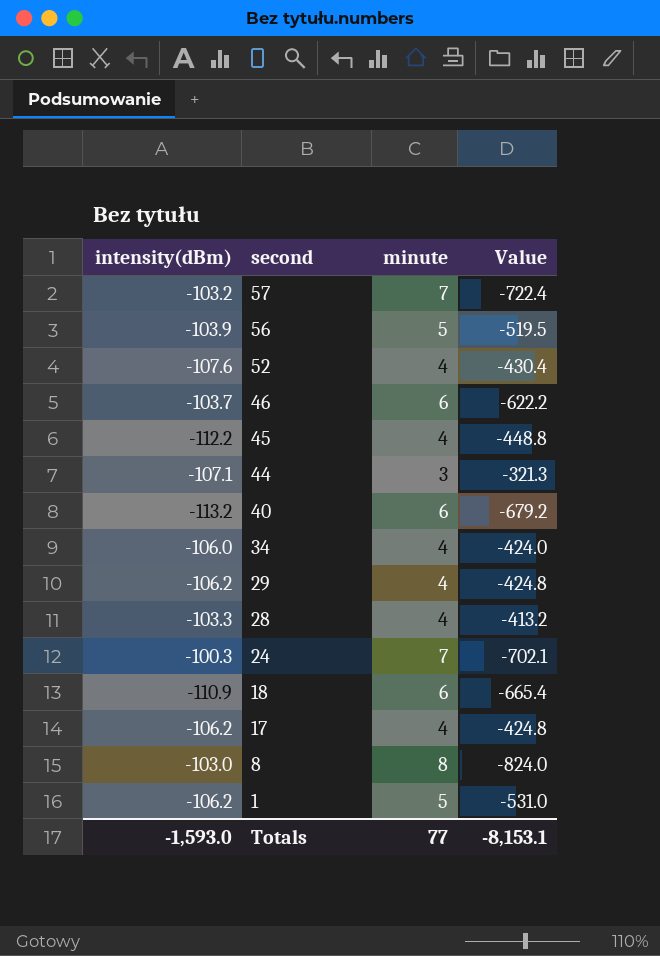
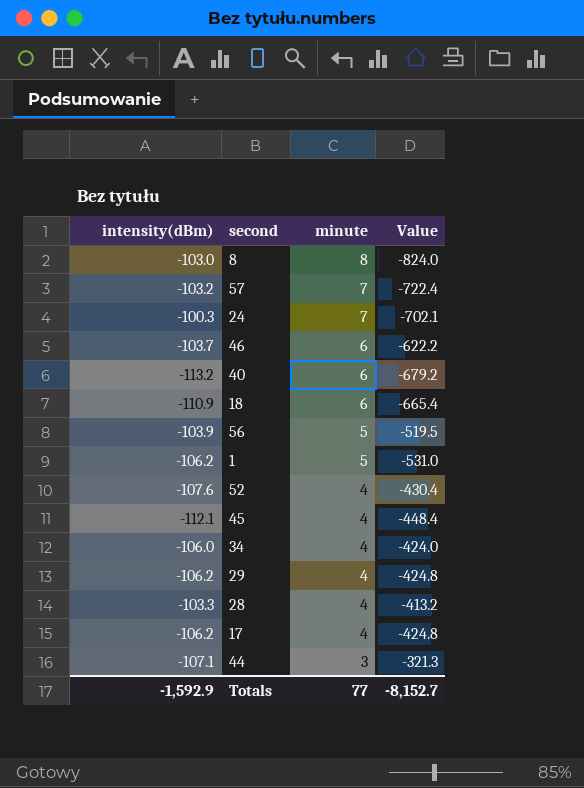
row order: second descending -> minute descending
45 | intensity(dBm): -112.2 -> -112.1
45 | Value: -448.8 -> -448.4
Totals | intensity(dBm): -1,593.0 -> -1,592.9
Totals | Value: -8,153.1 -> -8,152.7

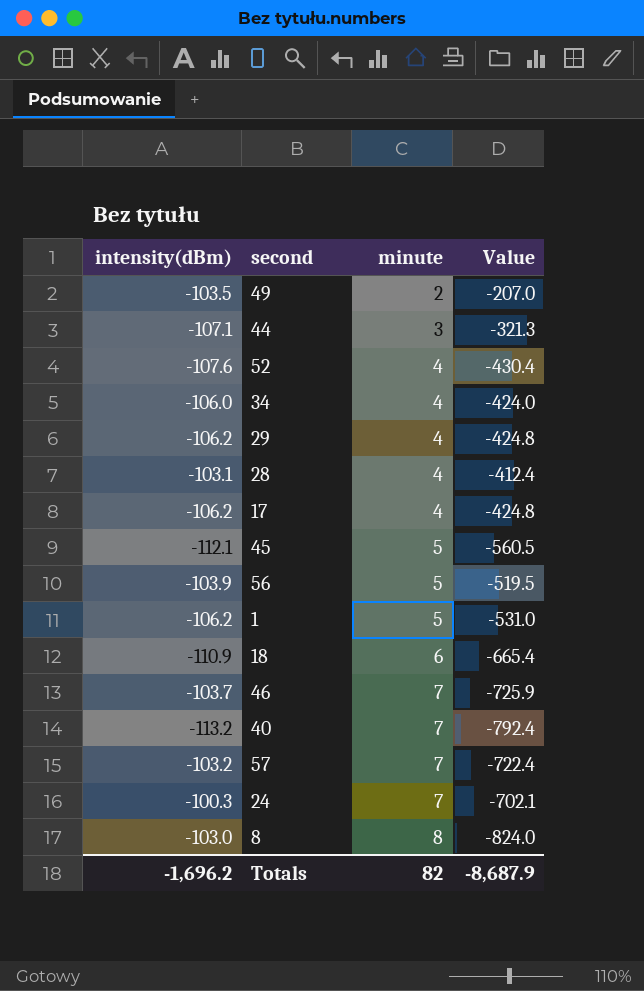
row order: minute descending -> minute ascending
row 49: none -> -103.5 | 2 | -207.0
28 | intensity(dBm): -103.3 -> -103.1
28 | Value: -413.2 -> -412.4
45 | minute: 4 -> 5
45 | Value: -448.4 -> -560.5
46 | minute: 6 -> 7
46 | Value: -622.2 -> -725.9
40 | minute: 6 -> 7
40 | Value: -679.2 -> -792.4
Totals | intensity(dBm): -1,592.9 -> -1,696.2
Totals | minute: 77 -> 82
Totals | Value: -8,152.7 -> -8,687.9

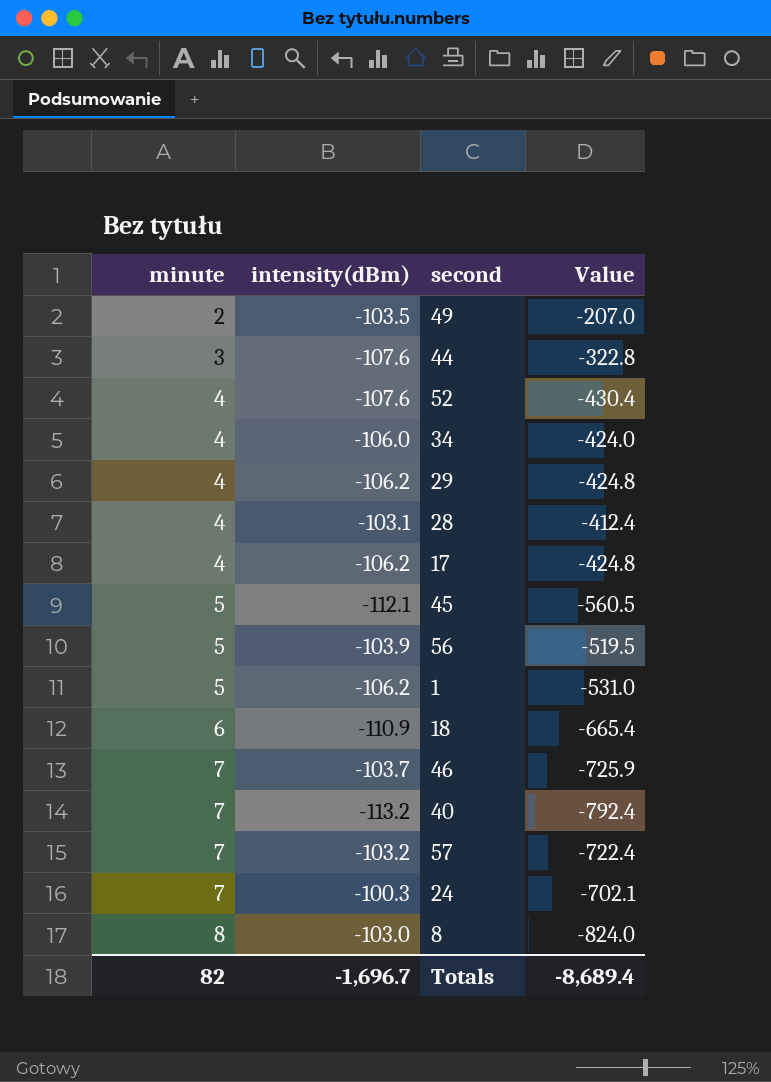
column minute | position: 3 -> 1
44 | intensity(dBm): -107.1 -> -107.6
44 | Value: -321.3 -> -322.8
Totals | intensity(dBm): -1,696.2 -> -1,696.7
Totals | Value: -8,687.9 -> -8,689.4

